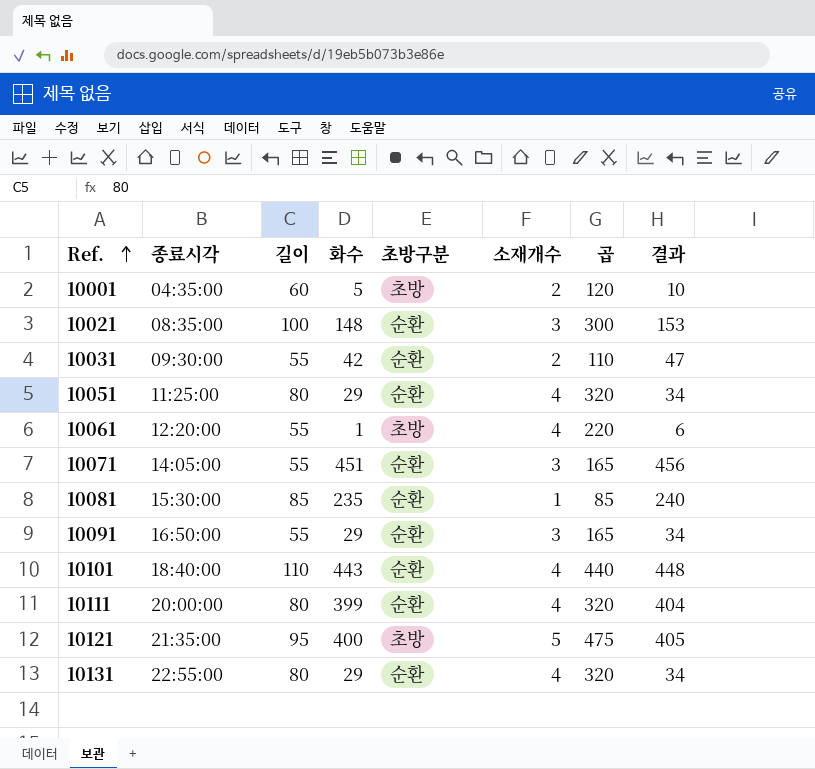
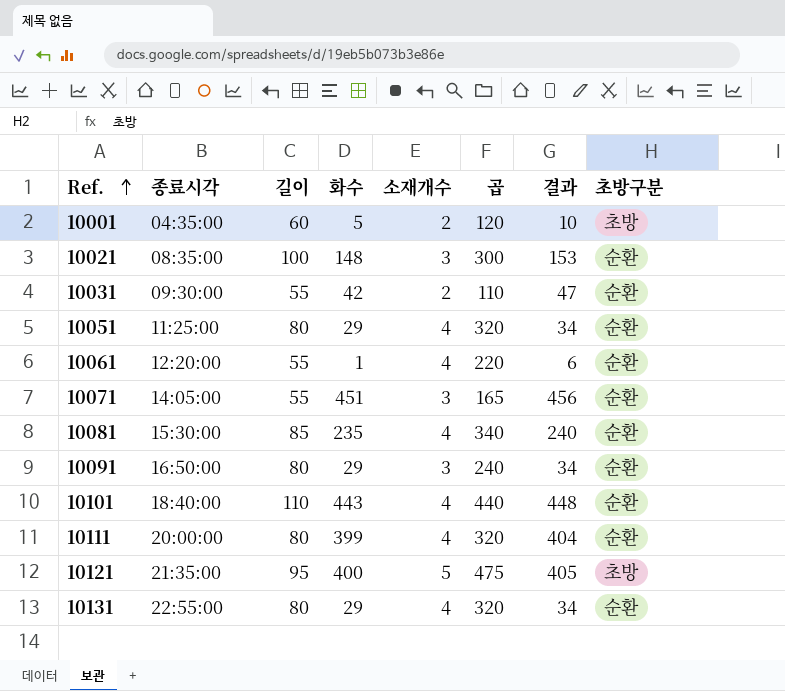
column 초방구분 | position: 5 -> 8
10061 | 초방구분: 초방 -> 순환
10081 | 소재개수: 1 -> 4
10081 | 곱: 85 -> 340
10091 | 길이: 55 -> 80
10091 | 곱: 165 -> 240

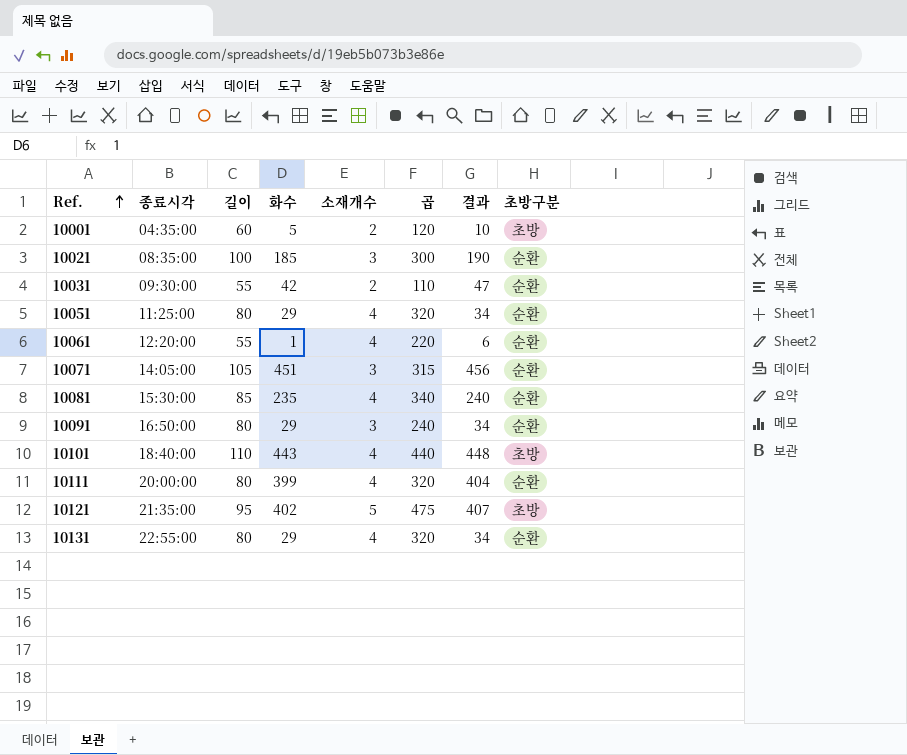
10021 | 화수: 148 -> 185
10021 | 결과: 153 -> 190
10071 | 길이: 55 -> 105
10071 | 곱: 165 -> 315
10101 | 초방구분: 순환 -> 초방
10121 | 화수: 400 -> 402
10121 | 결과: 405 -> 407

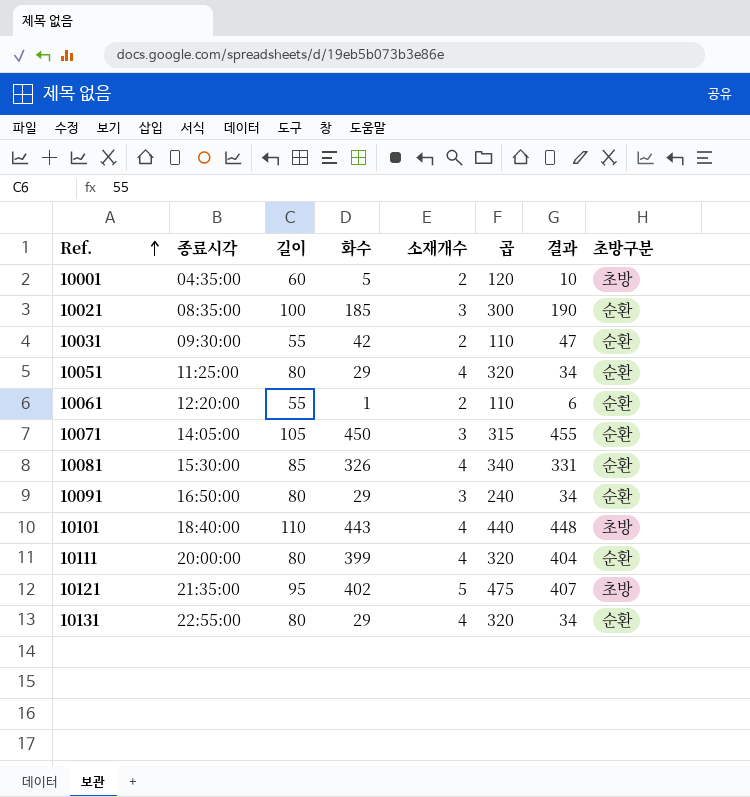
10061 | 소재개수: 4 -> 2
10061 | 곱: 220 -> 110
10071 | 화수: 451 -> 450
10071 | 결과: 456 -> 455
10081 | 화수: 235 -> 326
10081 | 결과: 240 -> 331

